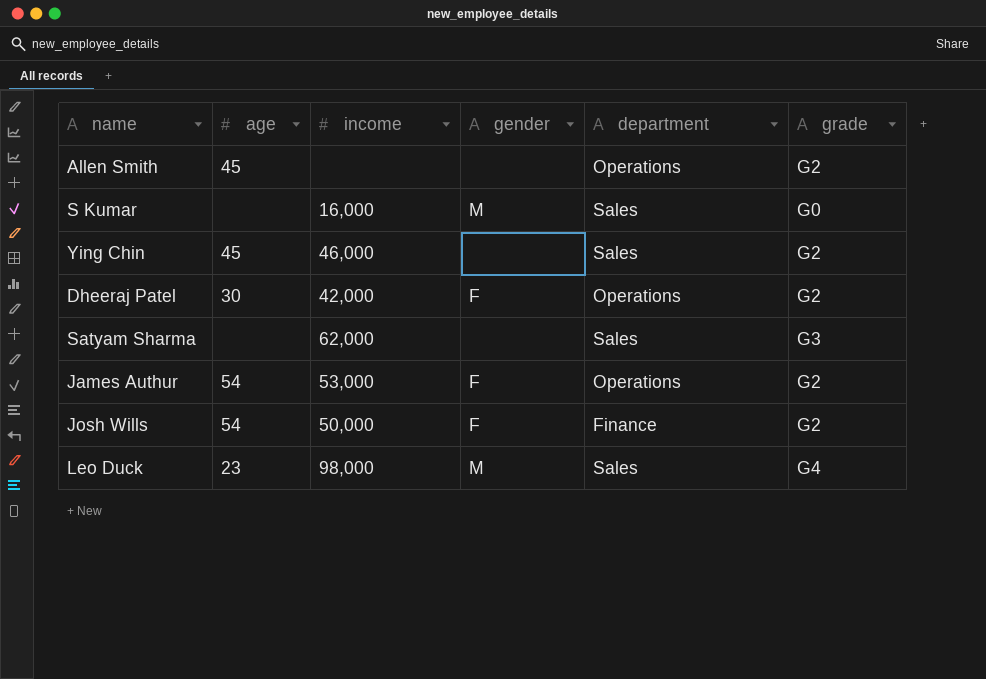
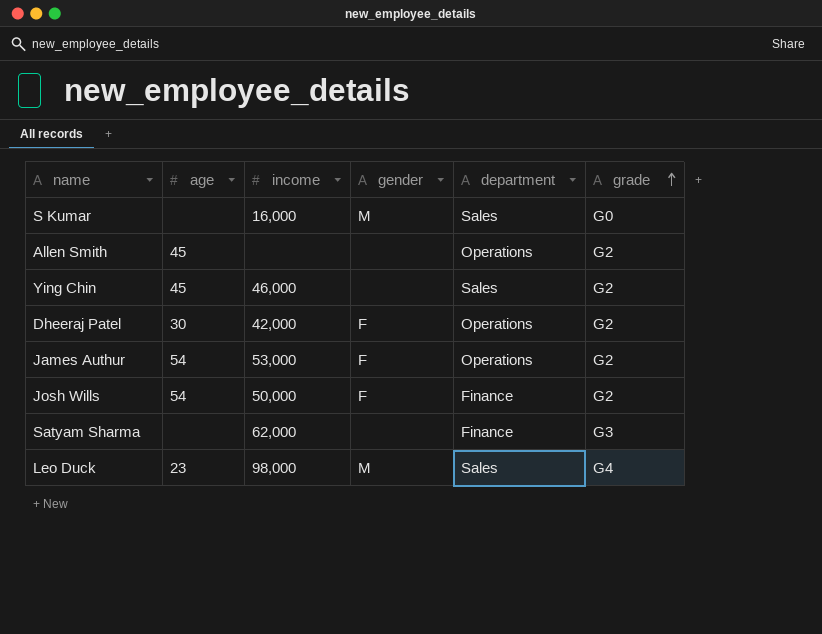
row order: none -> grade ascending
Satyam Sharma | department: Sales -> Finance

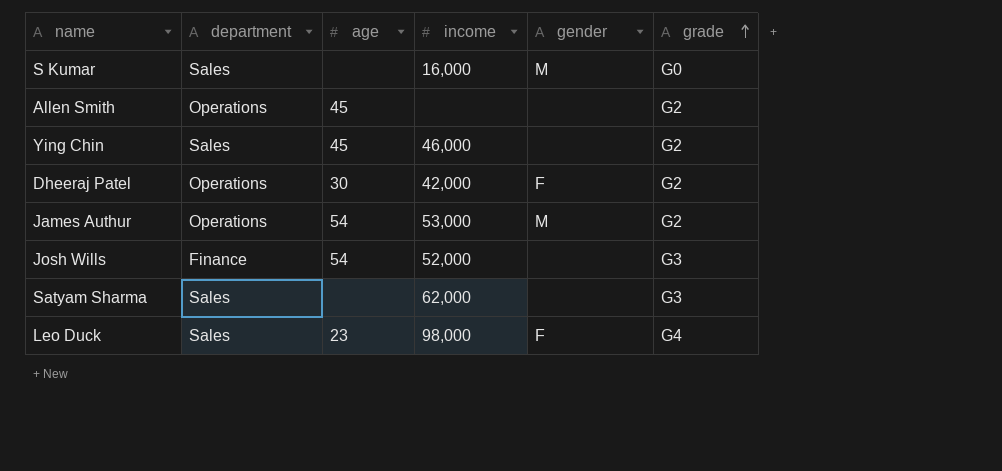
column department | position: 5 -> 2
James Authur | gender: F -> M
Josh Wills | income: 50,000 -> 52,000
Josh Wills | gender: F -> none
Josh Wills | grade: G2 -> G3
Satyam Sharma | department: Finance -> Sales
Leo Duck | gender: M -> F

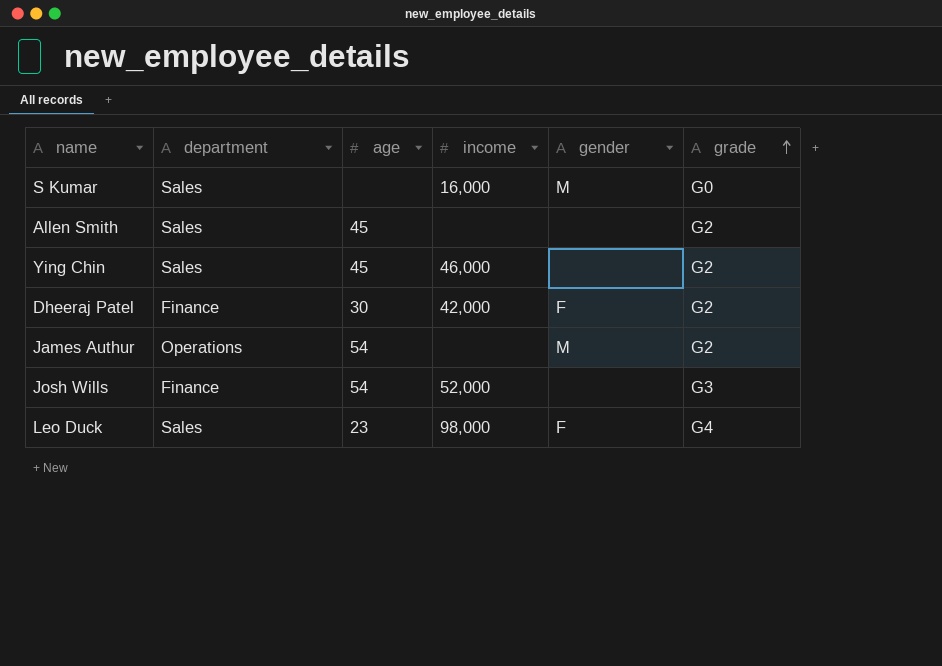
row Satyam Sharma: Sales | none | 62,000 | none | G3 -> none
Allen Smith | department: Operations -> Sales
Dheeraj Patel | department: Operations -> Finance
James Authur | income: 53,000 -> none

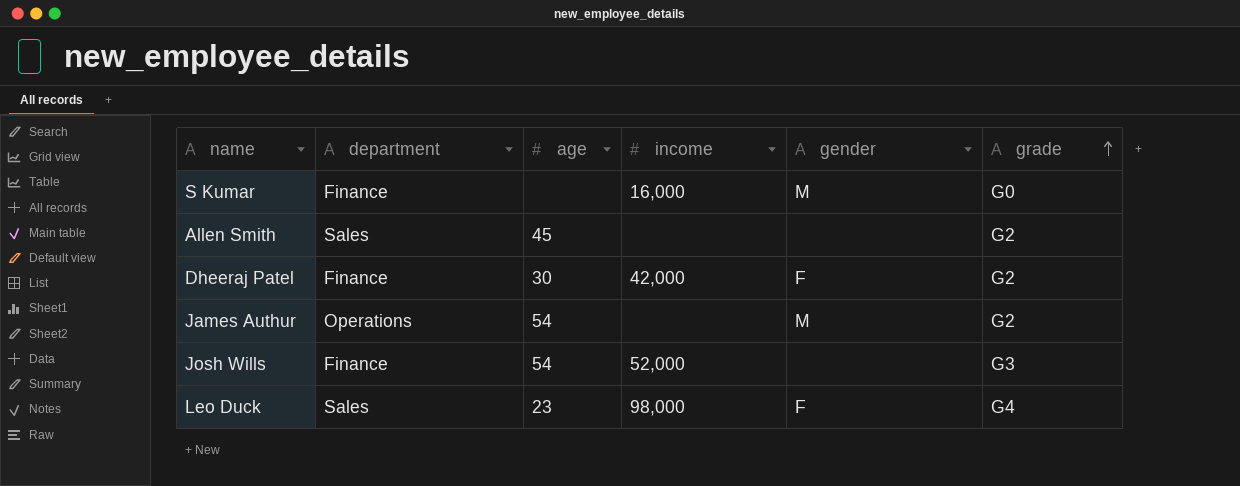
row Ying Chin: Sales | 45 | 46,000 | none | G2 -> none
S Kumar | department: Sales -> Finance

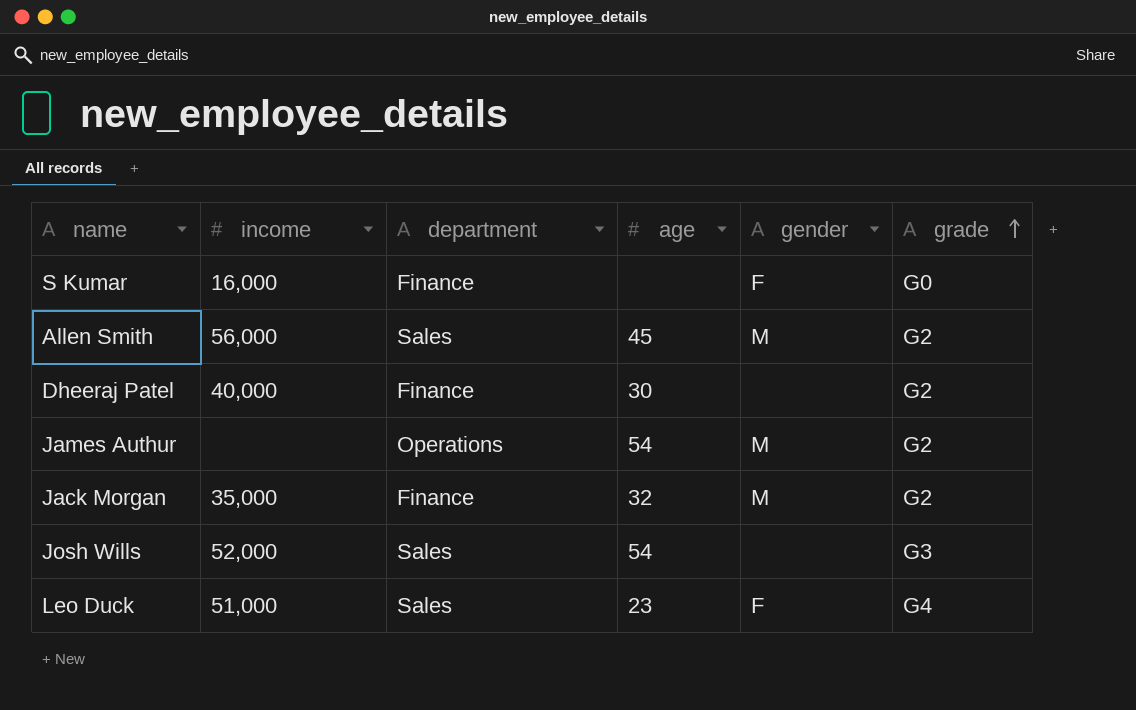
column income | position: 4 -> 2
S Kumar | gender: M -> F
Allen Smith | income: none -> 56,000
Allen Smith | gender: none -> M
Dheeraj Patel | income: 42,000 -> 40,000
Dheeraj Patel | gender: F -> none
row Jack Morgan: none -> 35,000 | Finance | 32 | M | G2
Josh Wills | department: Finance -> Sales
Leo Duck | income: 98,000 -> 51,000

